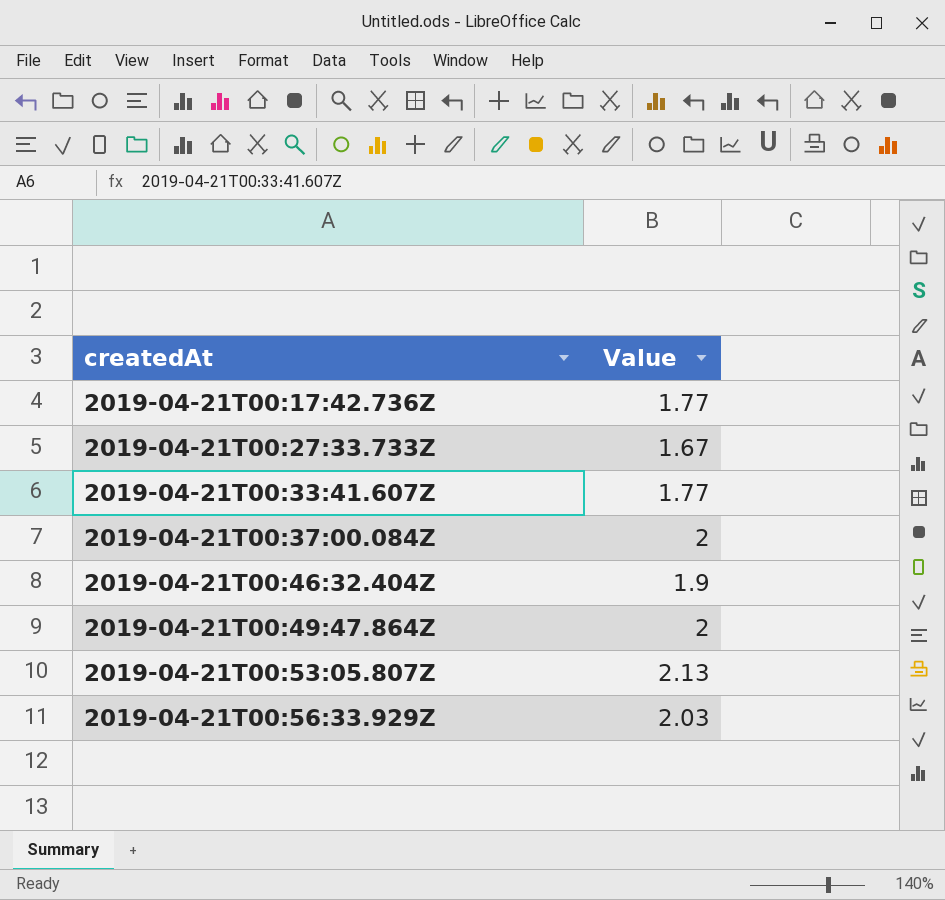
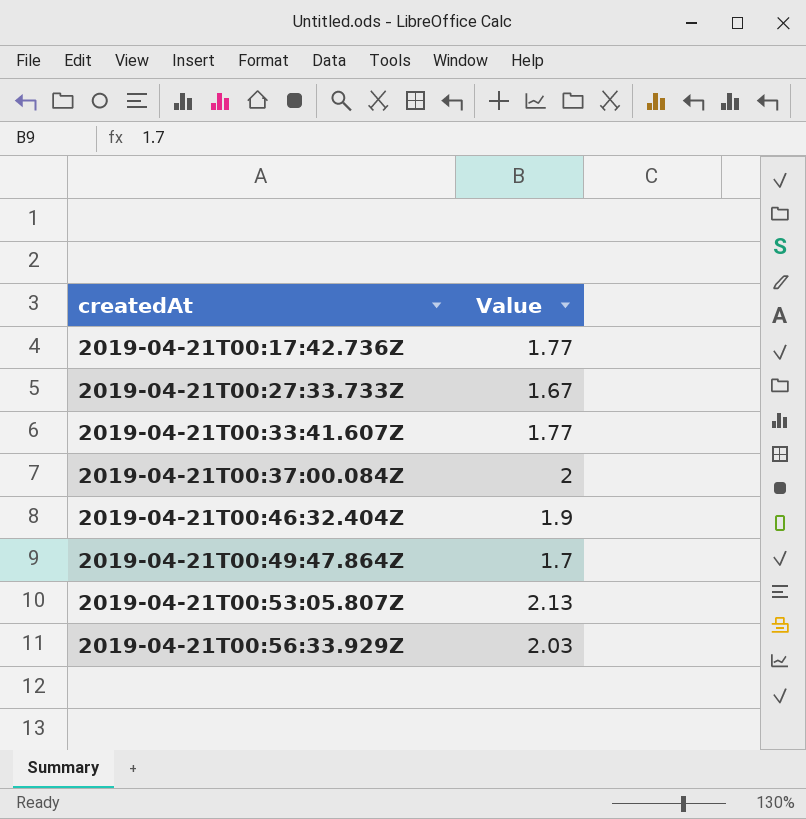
2019-04-21T00:49:47.864Z | Value: 2 -> 1.7

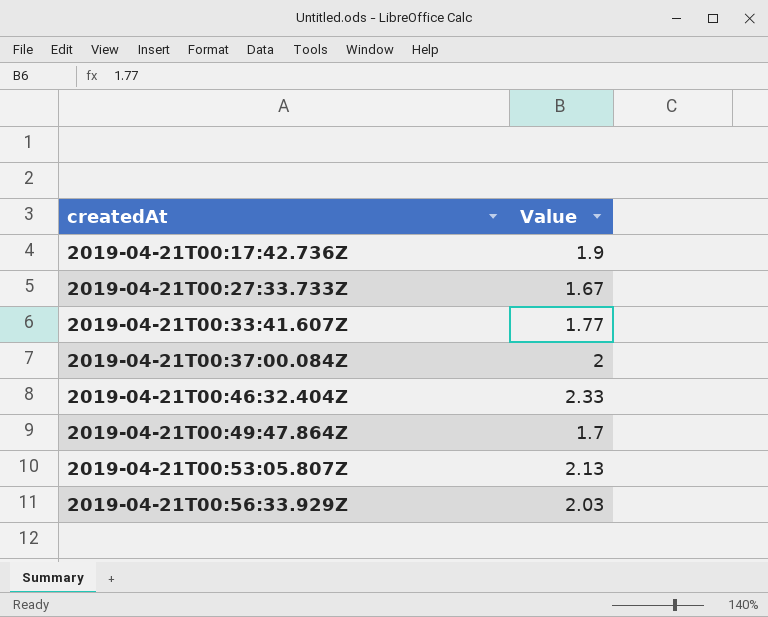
2019-04-21T00:17:42.736Z | Value: 1.77 -> 1.9
2019-04-21T00:46:32.404Z | Value: 1.9 -> 2.33

